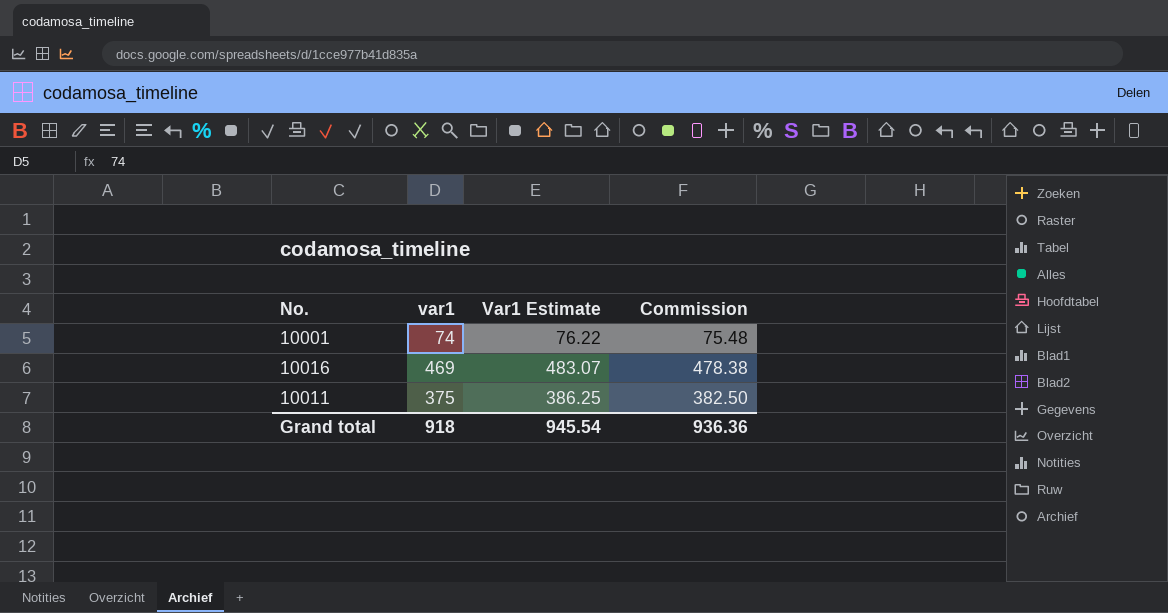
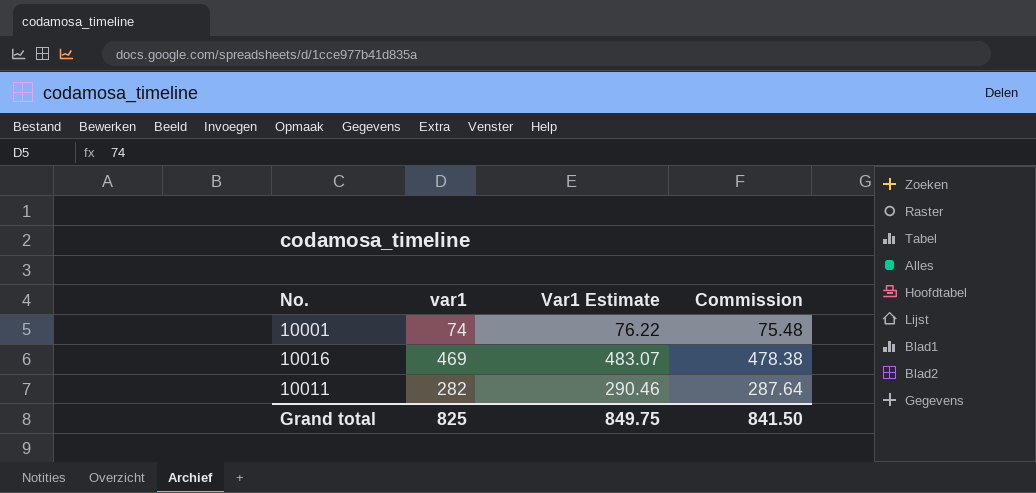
10011 | var1: 375 -> 282
10011 | Var1 Estimate: 386.25 -> 290.46
10011 | Commission: 382.50 -> 287.64
Grand total | var1: 918 -> 825
Grand total | Var1 Estimate: 945.54 -> 849.75
Grand total | Commission: 936.36 -> 841.50

